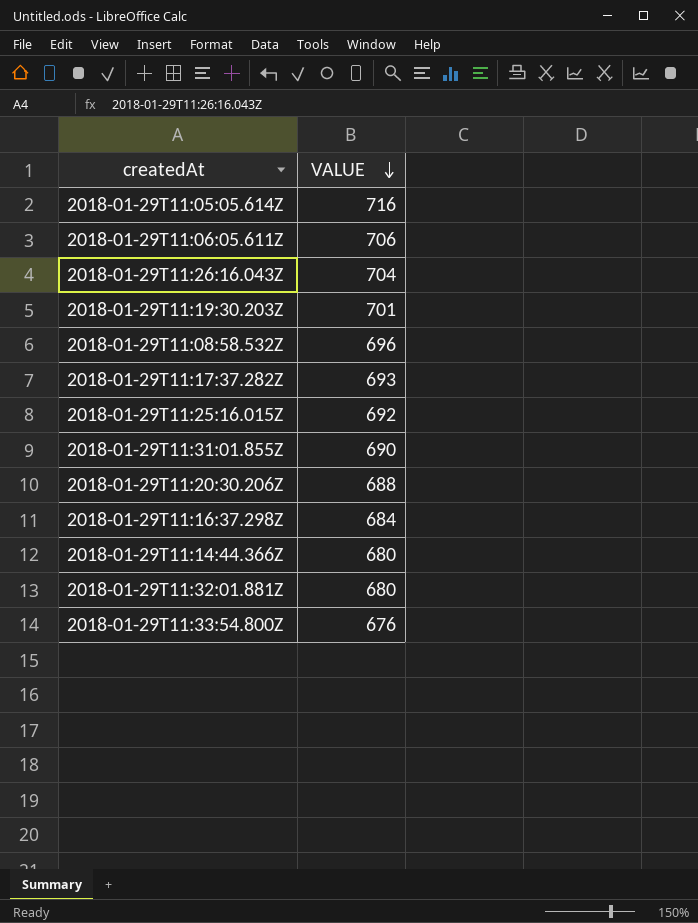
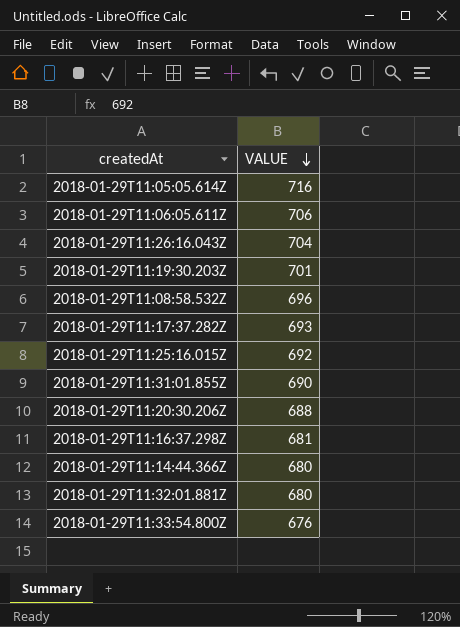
2018-01-29T11:16:37.298Z | VALUE: 684 -> 681

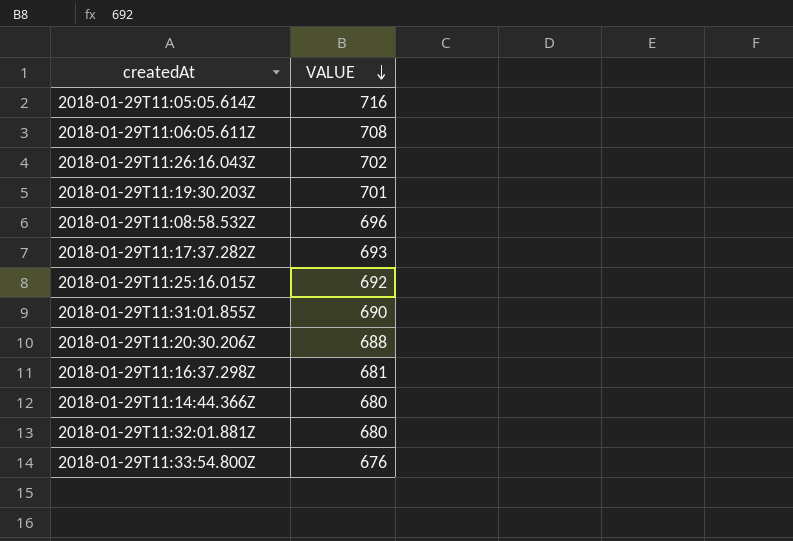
2018-01-29T11:06:05.611Z | VALUE: 706 -> 708
2018-01-29T11:26:16.043Z | VALUE: 704 -> 702

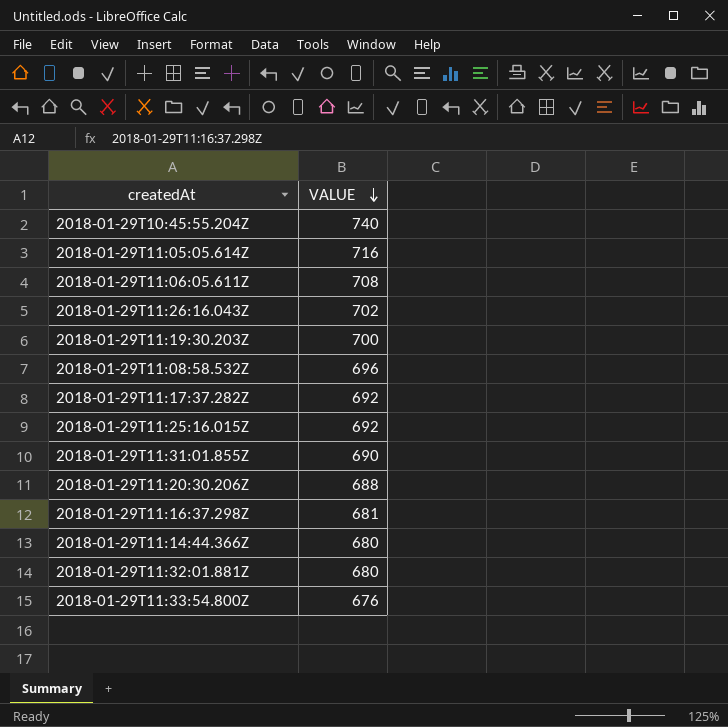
row 2018-01-29T10:45:55.204Z: none -> 740
2018-01-29T11:19:30.203Z | VALUE: 701 -> 700
2018-01-29T11:17:37.282Z | VALUE: 693 -> 692

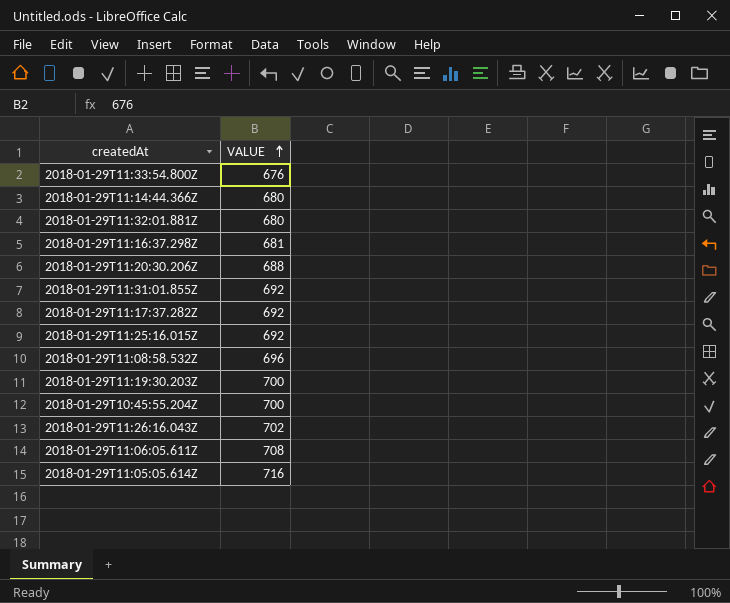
row order: VALUE descending -> VALUE ascending
2018-01-29T11:31:01.855Z | VALUE: 690 -> 692
2018-01-29T10:45:55.204Z | VALUE: 740 -> 700

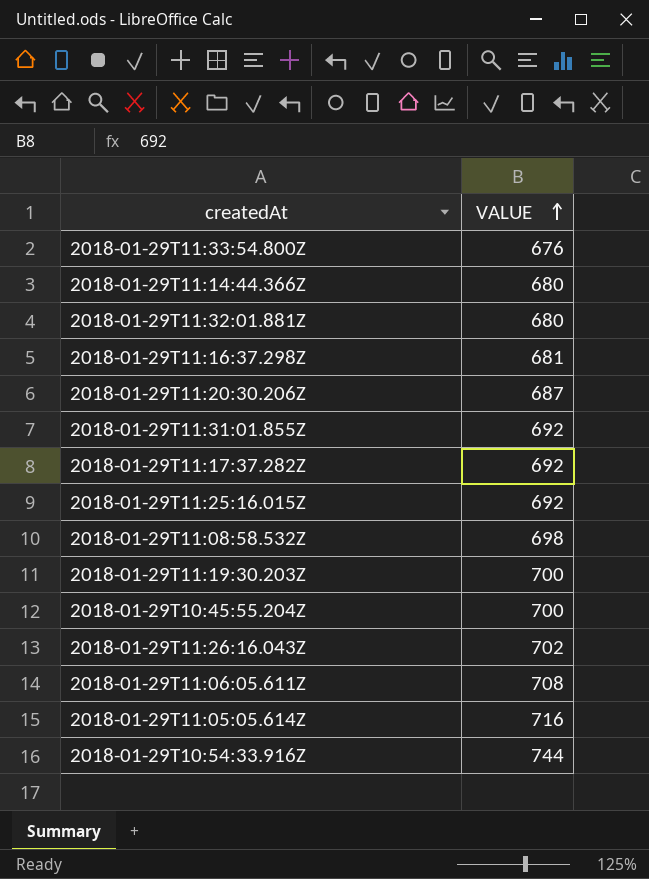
2018-01-29T11:20:30.206Z | VALUE: 688 -> 687
2018-01-29T11:08:58.532Z | VALUE: 696 -> 698
row 2018-01-29T10:54:33.916Z: none -> 744

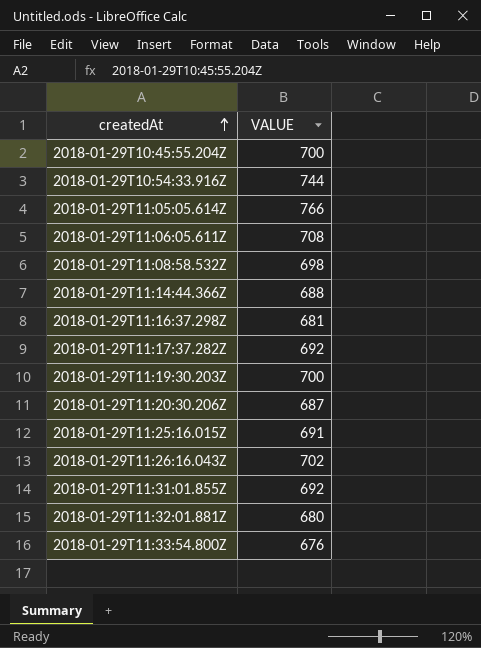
row order: VALUE ascending -> createdAt ascending
2018-01-29T11:05:05.614Z | VALUE: 716 -> 766
2018-01-29T11:14:44.366Z | VALUE: 680 -> 688
2018-01-29T11:25:16.015Z | VALUE: 692 -> 691

